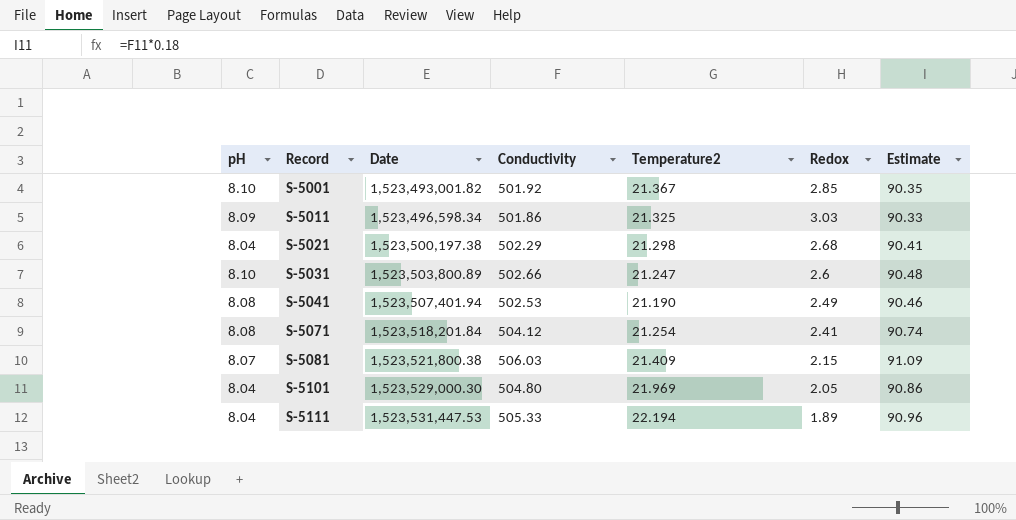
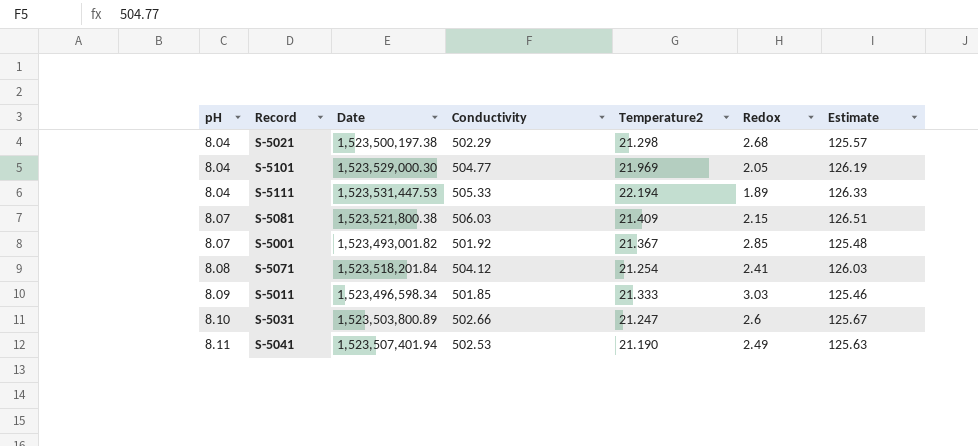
row order: Record ascending -> pH ascending
column Estimate | formula: [Conductivity] * 0.18 -> [Conductivity] * 0.25
S-5101 | Conductivity: 504.80 -> 504.77
S-5001 | pH: 8.10 -> 8.07
S-5011 | Conductivity: 501.86 -> 501.85
S-5011 | Temperature2: 21.325 -> 21.333
S-5041 | pH: 8.08 -> 8.11

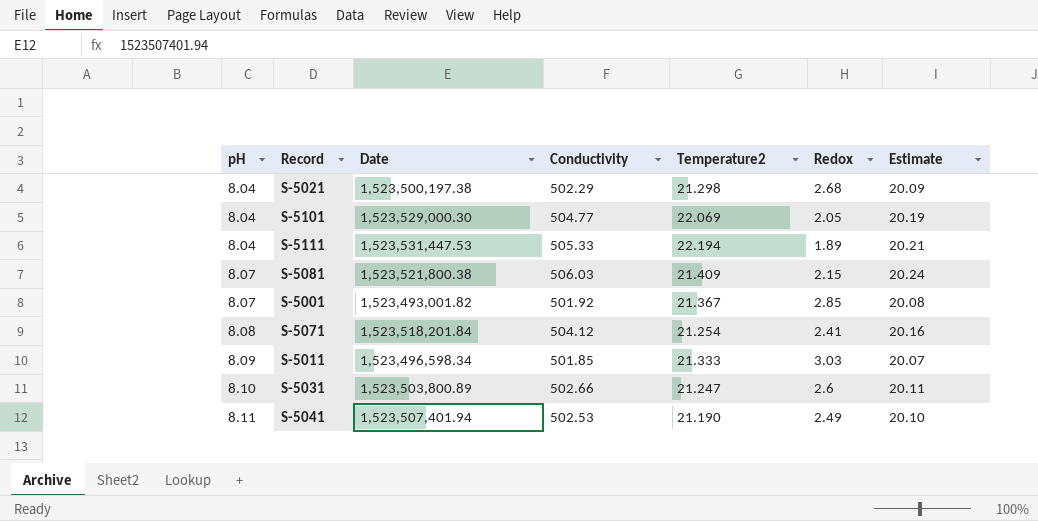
column Estimate | formula: [Conductivity] * 0.25 -> [Conductivity] * 0.04
S-5101 | Temperature2: 21.969 -> 22.069

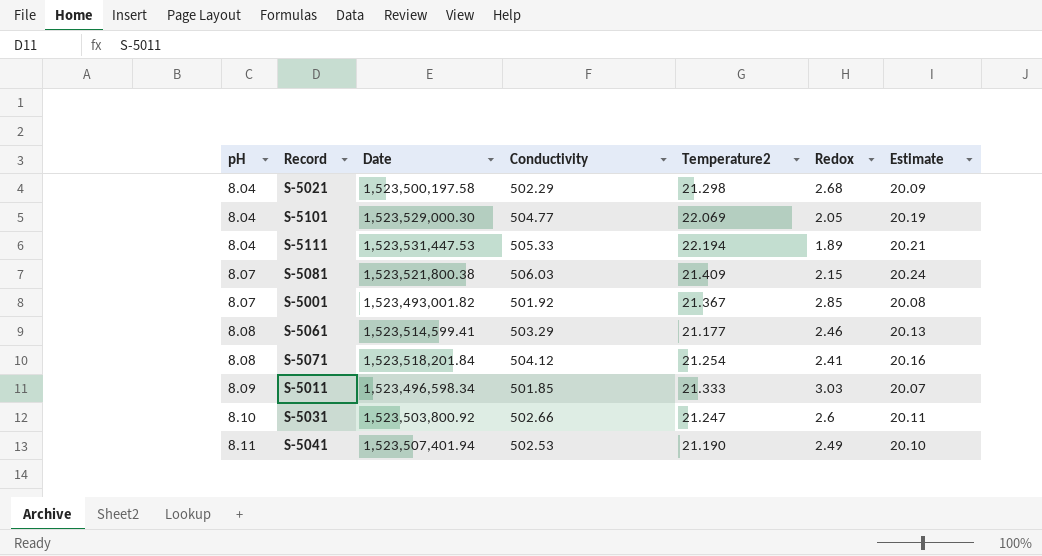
S-5021 | Date: 1,523,500,197.38 -> 1,523,500,197.58
row S-5061: none -> 8.08 | 1,523,514,599.41 | 503.29 | 21.177 | 2.46 | 20.13
S-5031 | Date: 1,523,503,800.89 -> 1,523,503,800.92

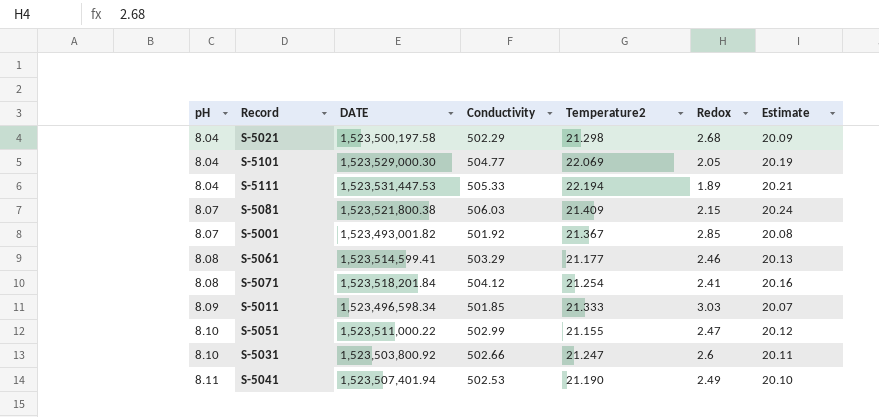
column name: Date -> DATE
row S-5051: none -> 8.10 | 1,523,511,000.22 | 502.99 | 21.155 | 2.47 | 20.12

